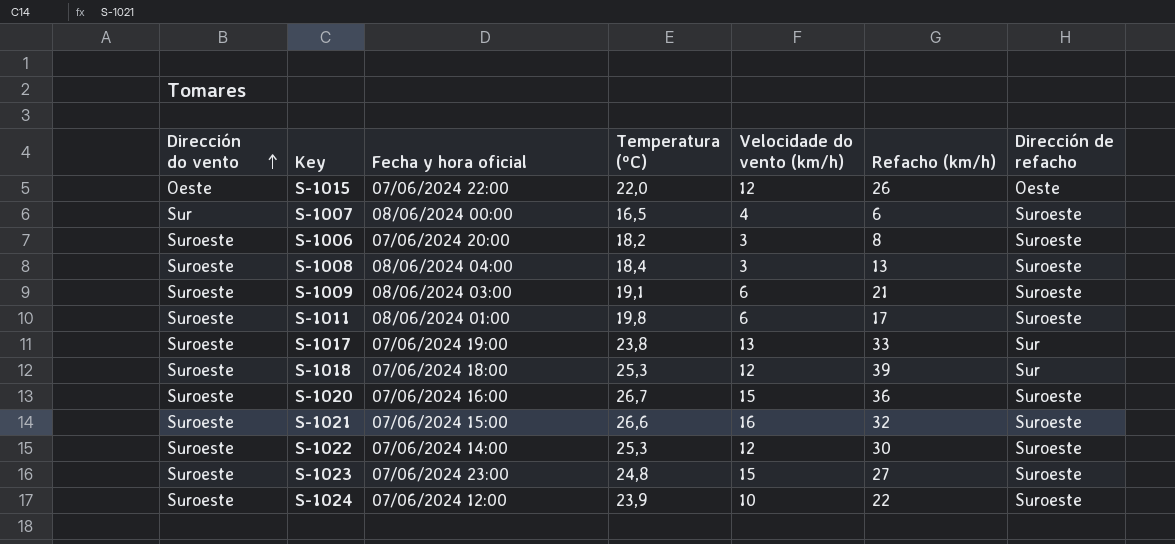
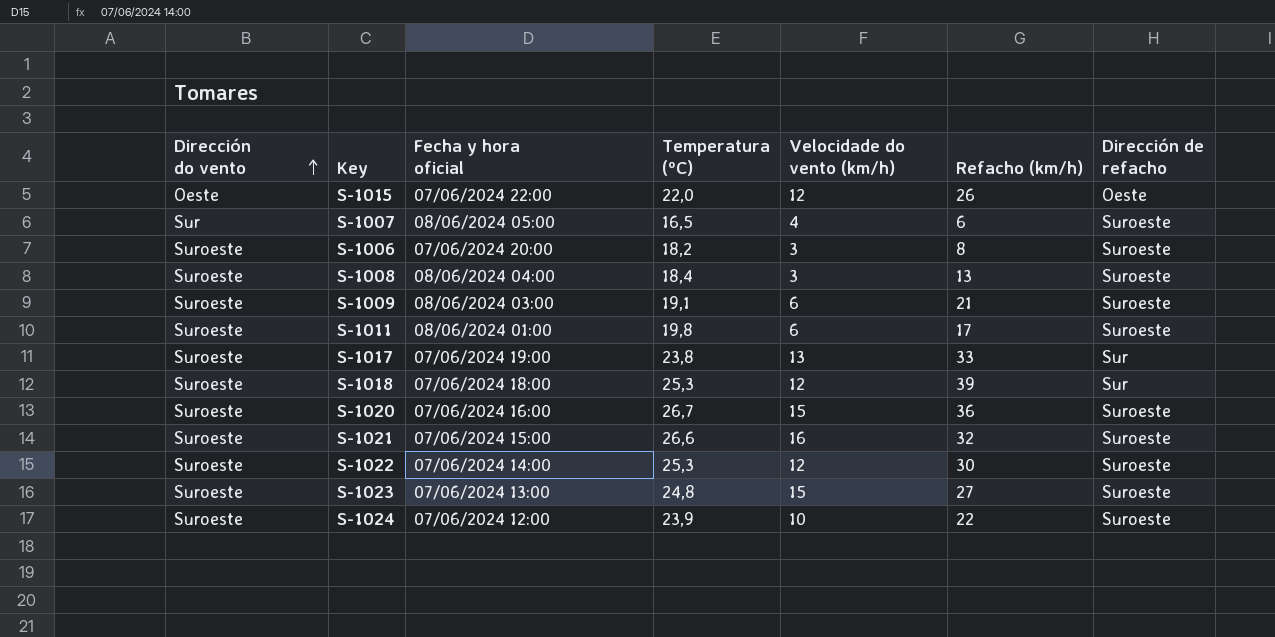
S-1007 | Fecha y hora oficial: 08/06/2024 00:00 -> 08/06/2024 05:00
S-1023 | Fecha y hora oficial: 07/06/2024 23:00 -> 07/06/2024 13:00

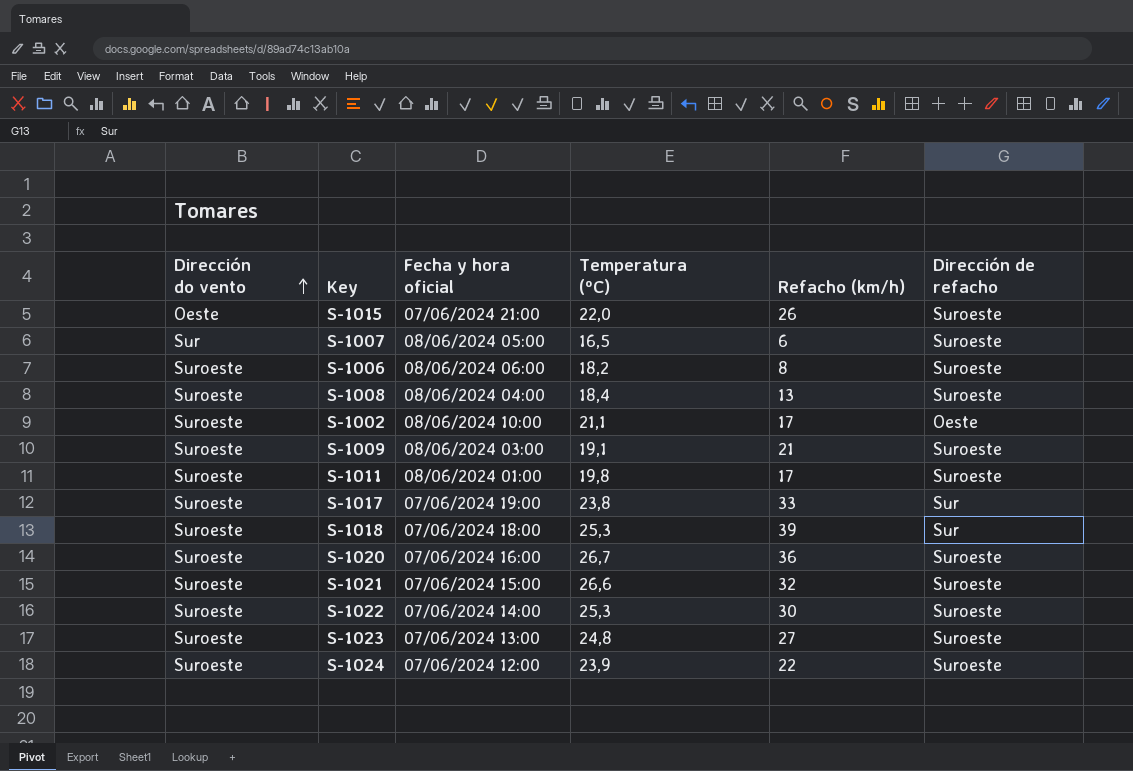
column Velocidade do vento (km/h) | position: 5 -> none
S-1015 | Fecha y hora oficial: 07/06/2024 22:00 -> 07/06/2024 21:00
S-1015 | Dirección de refacho: Oeste -> Suroeste
S-1006 | Fecha y hora oficial: 07/06/2024 20:00 -> 08/06/2024 06:00
row S-1002: none -> Suroeste | 08/06/2024 10:00 | 21,1 | 17 | Oeste

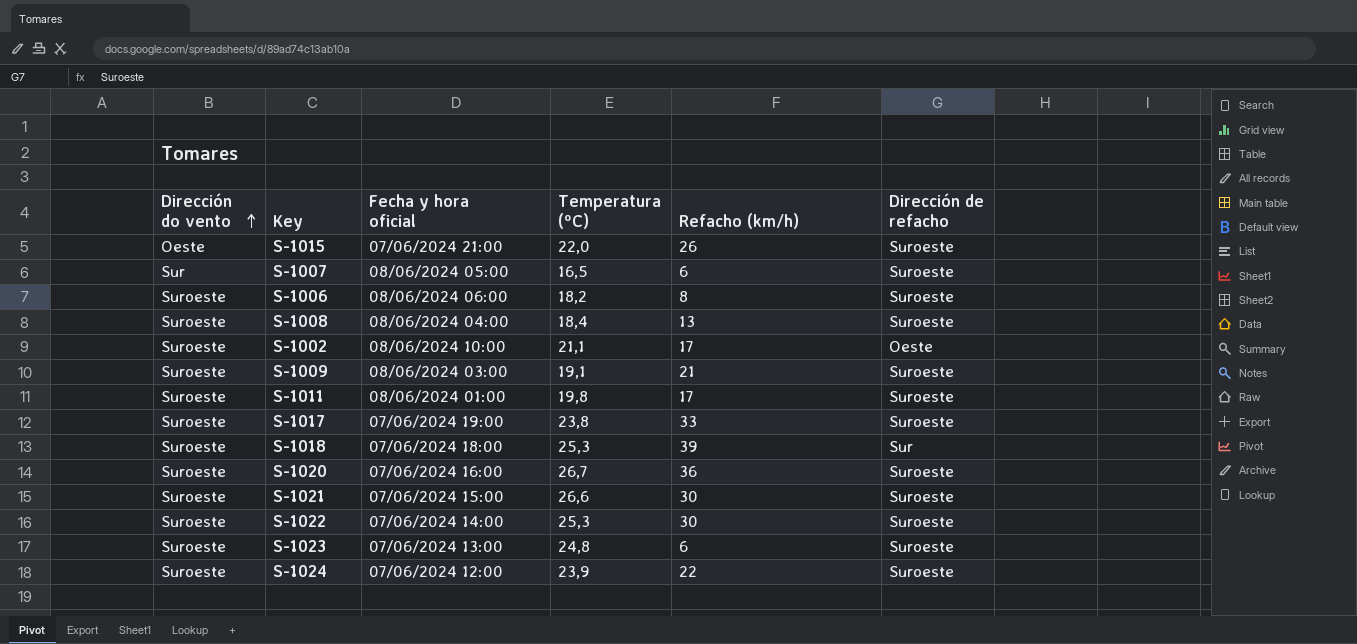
S-1017 | Dirección de refacho: Sur -> Suroeste
S-1021 | Refacho (km/h): 32 -> 30
S-1023 | Refacho (km/h): 27 -> 6

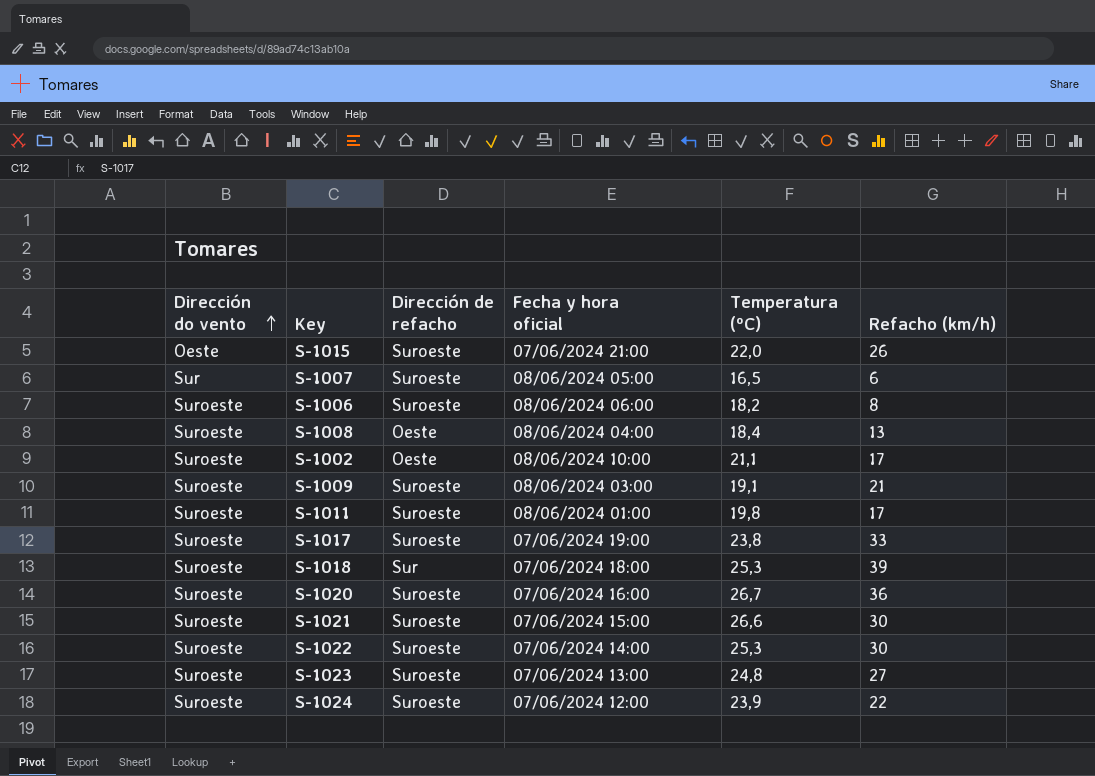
column Dirección de refacho | position: 6 -> 3
S-1008 | Dirección de refacho: Suroeste -> Oeste
S-1023 | Refacho (km/h): 6 -> 27

